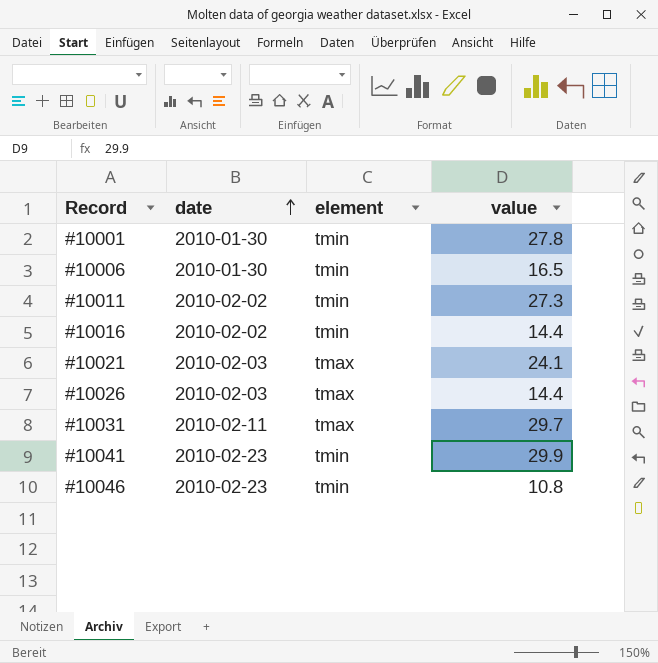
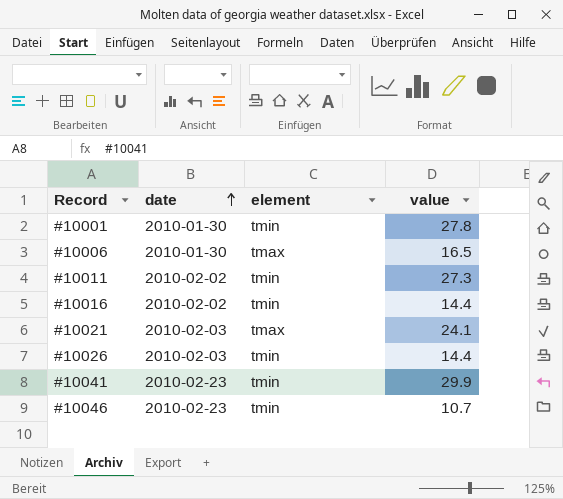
row #10031: 2010-02-11 | tmax | 29.7 -> none
#10006 | element: tmin -> tmax
#10026 | element: tmax -> tmin
#10046 | value: 10.8 -> 10.7

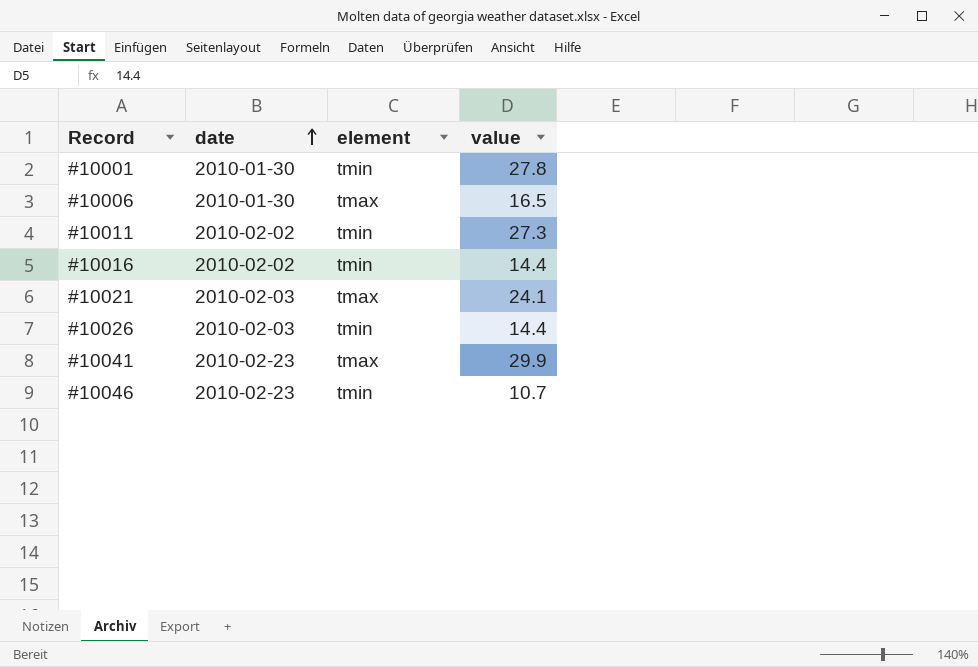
#10041 | element: tmin -> tmax

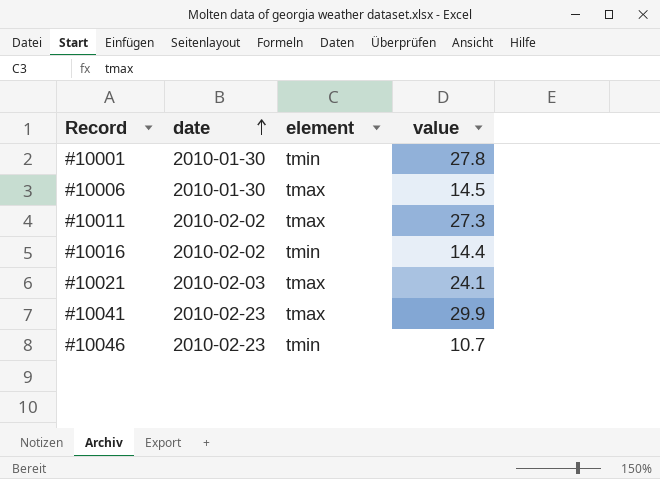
row #10026: 2010-02-03 | tmin | 14.4 -> none
#10006 | value: 16.5 -> 14.5
#10011 | element: tmin -> tmax

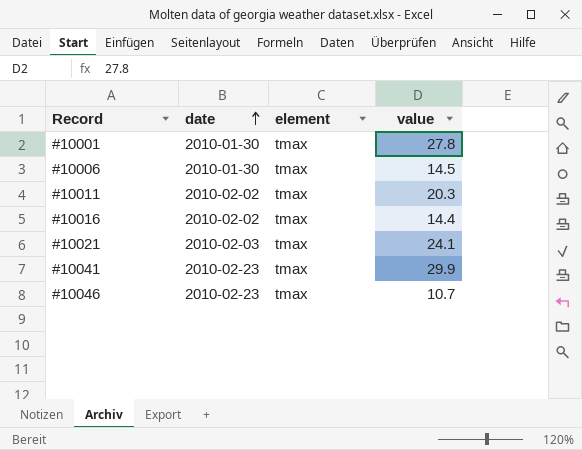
#10001 | element: tmin -> tmax
#10011 | value: 27.3 -> 20.3
#10016 | element: tmin -> tmax
#10046 | element: tmin -> tmax

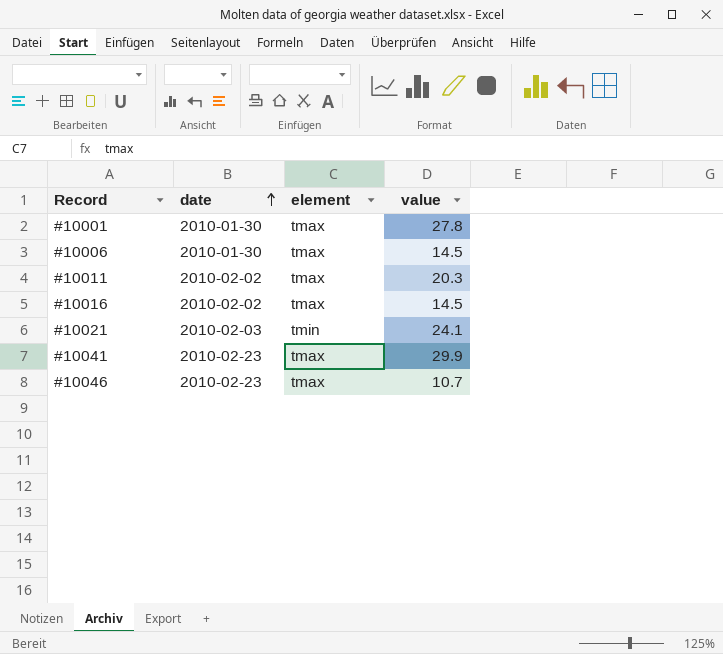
#10016 | value: 14.4 -> 14.5
#10021 | element: tmax -> tmin

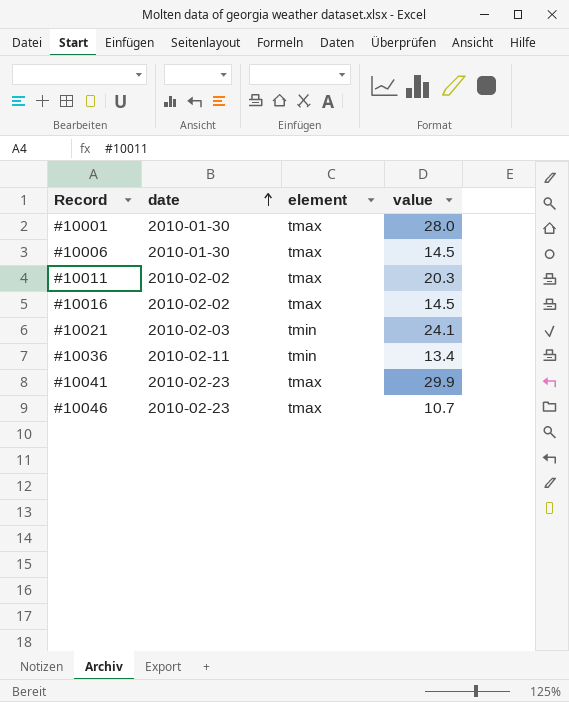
#10001 | value: 27.8 -> 28.0
row #10036: none -> 2010-02-11 | tmin | 13.4

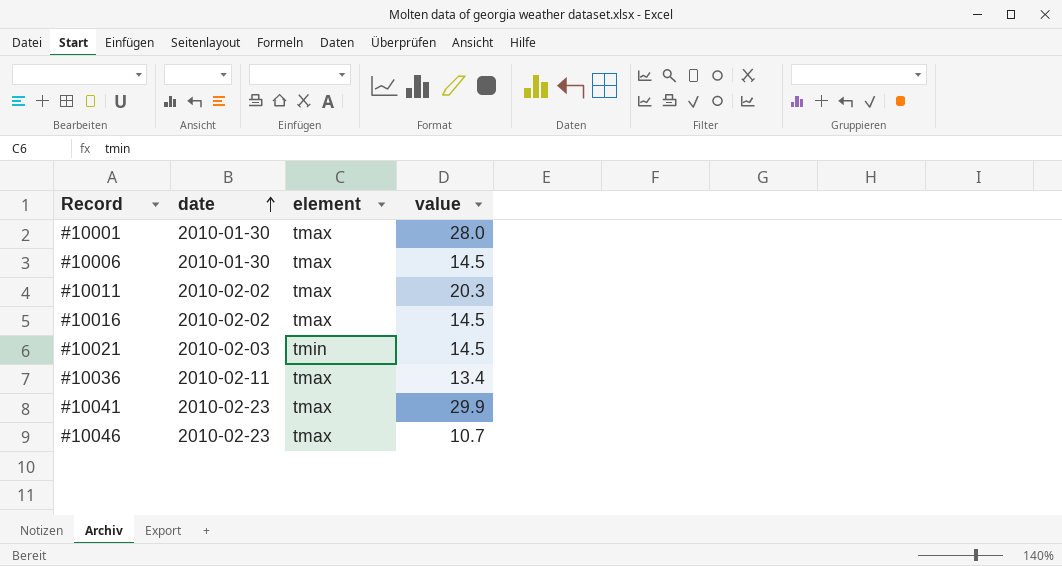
#10021 | value: 24.1 -> 14.5
#10036 | element: tmin -> tmax

